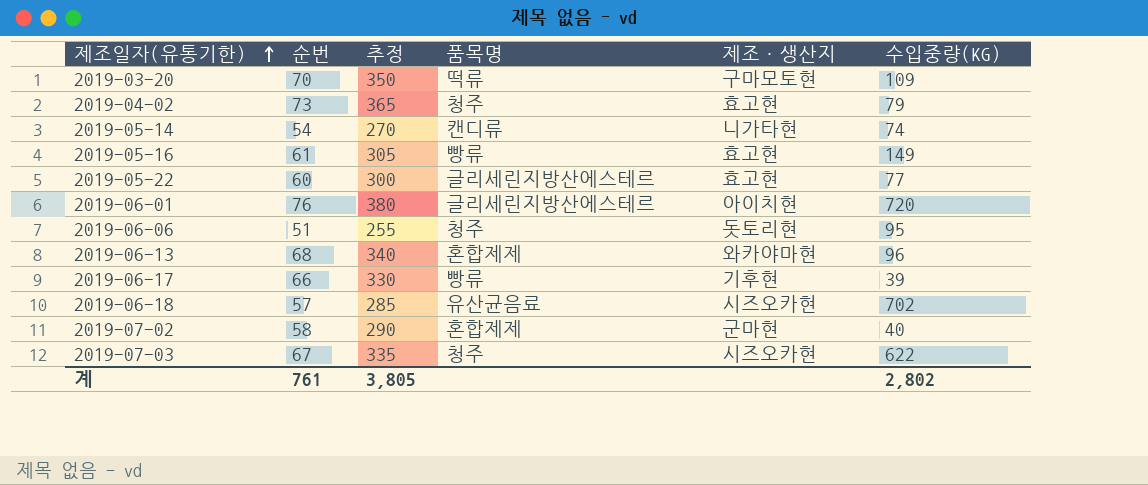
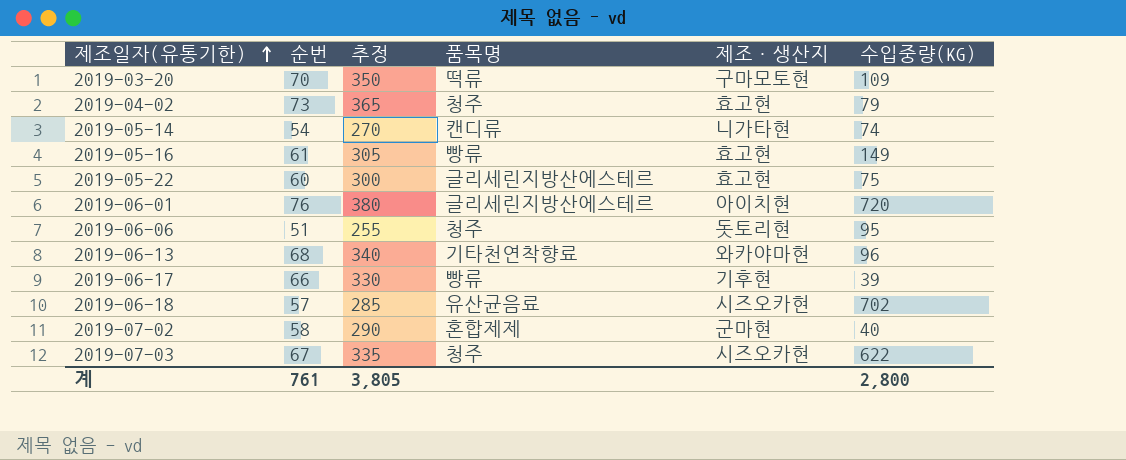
2019-05-22 | 수입중량(KG): 77 -> 75
2019-06-13 | 품목명: 혼합제제 -> 기타천연착향료
계 | 수입중량(KG): 2,802 -> 2,800

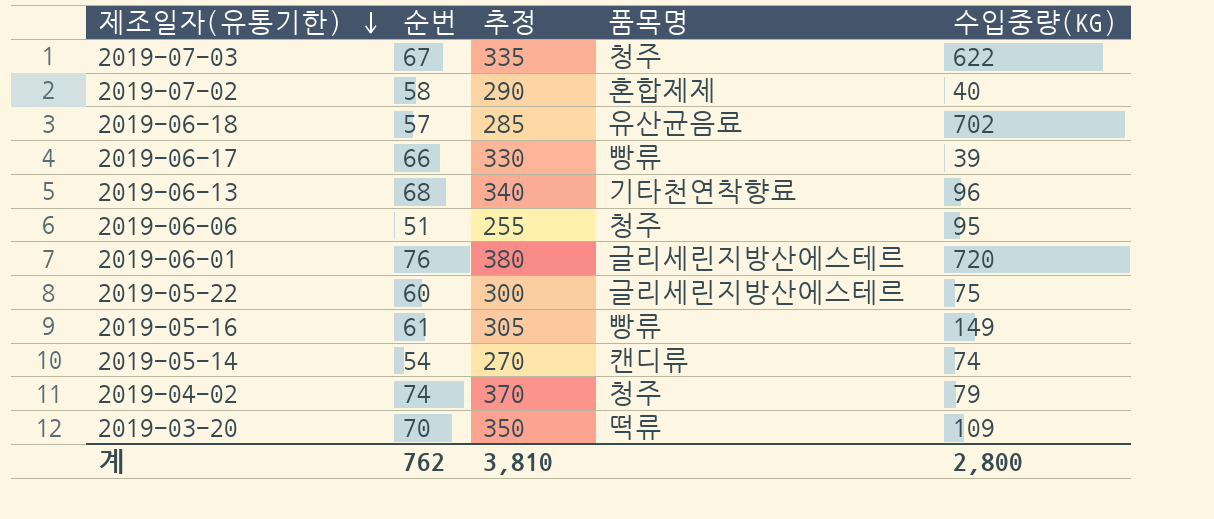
row order: 제조일자(유통기한) ascending -> 제조일자(유통기한) descending
column 제조·생산지 | position: 5 -> none
2019-04-02 | 순번: 73 -> 74
2019-04-02 | 추정: 365 -> 370
계 | 순번: 761 -> 762
계 | 추정: 3,805 -> 3,810

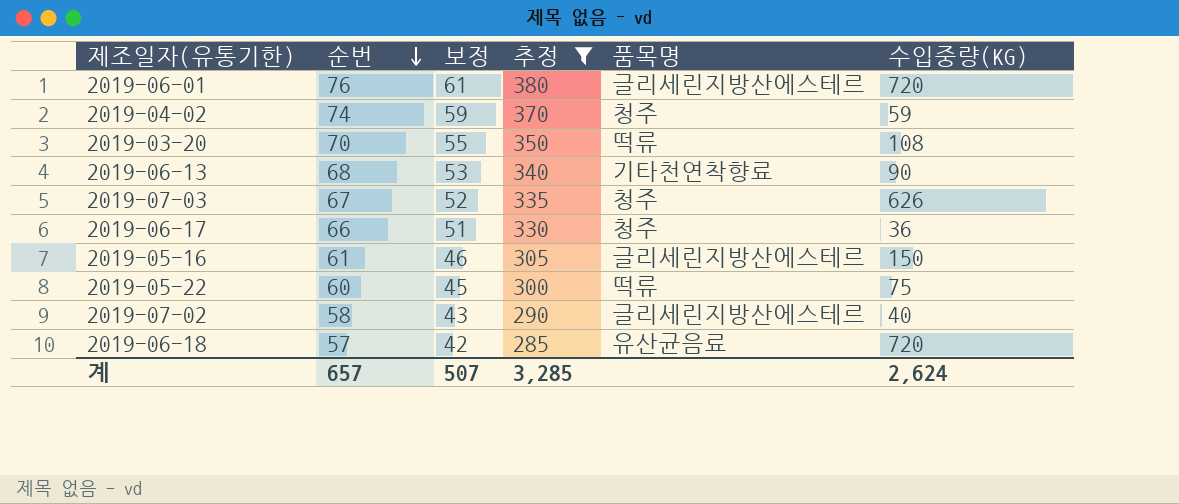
filter: none -> 추정 >= 285
row order: 제조일자(유통기한) descending -> 순번 descending
column 보정 | formula: none -> [순번] - 15
2019-04-02 | 수입중량(KG): 79 -> 59
2019-03-20 | 수입중량(KG): 109 -> 108
2019-06-13 | 수입중량(KG): 96 -> 90
2019-07-03 | 수입중량(KG): 622 -> 626
2019-06-17 | 품목명: 빵류 -> 청주
2019-06-17 | 수입중량(KG): 39 -> 36
2019-05-16 | 품목명: 빵류 -> 글리세린지방산에스테르
2019-05-16 | 수입중량(KG): 149 -> 150
2019-05-22 | 품목명: 글리세린지방산에스테르 -> 떡류
2019-07-02 | 품목명: 혼합제제 -> 글리세린지방산에스테르
2019-06-18 | 수입중량(KG): 702 -> 720
계 | 순번: 762 -> 657
계 | 추정: 3,810 -> 3,285
계 | 수입중량(KG): 2,800 -> 2,624

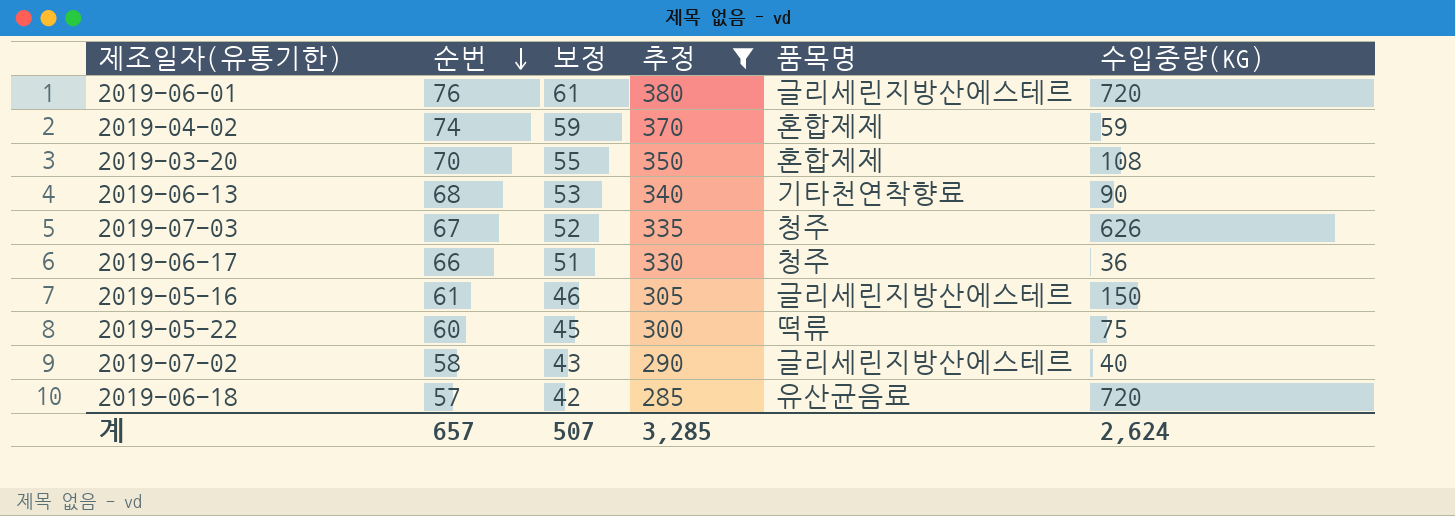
2019-04-02 | 품목명: 청주 -> 혼합제제
2019-03-20 | 품목명: 떡류 -> 혼합제제

